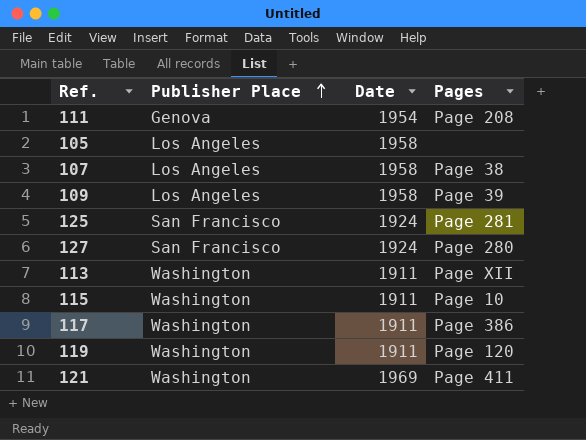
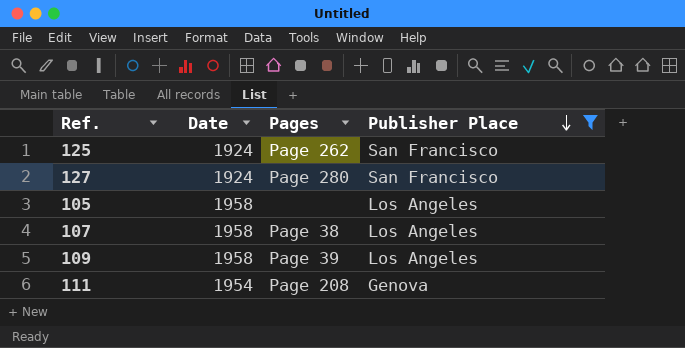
filter: none -> Publisher Place != Washington
row order: Publisher Place ascending -> Publisher Place descending
column Publisher Place | position: 2 -> 4
125 | Pages: Page 281 -> Page 262

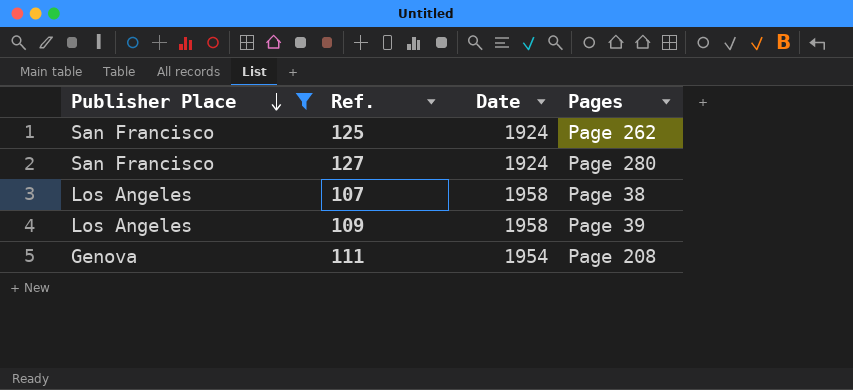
column Publisher Place | position: 4 -> 1
row 105: 1958 | none | Los Angeles -> none

